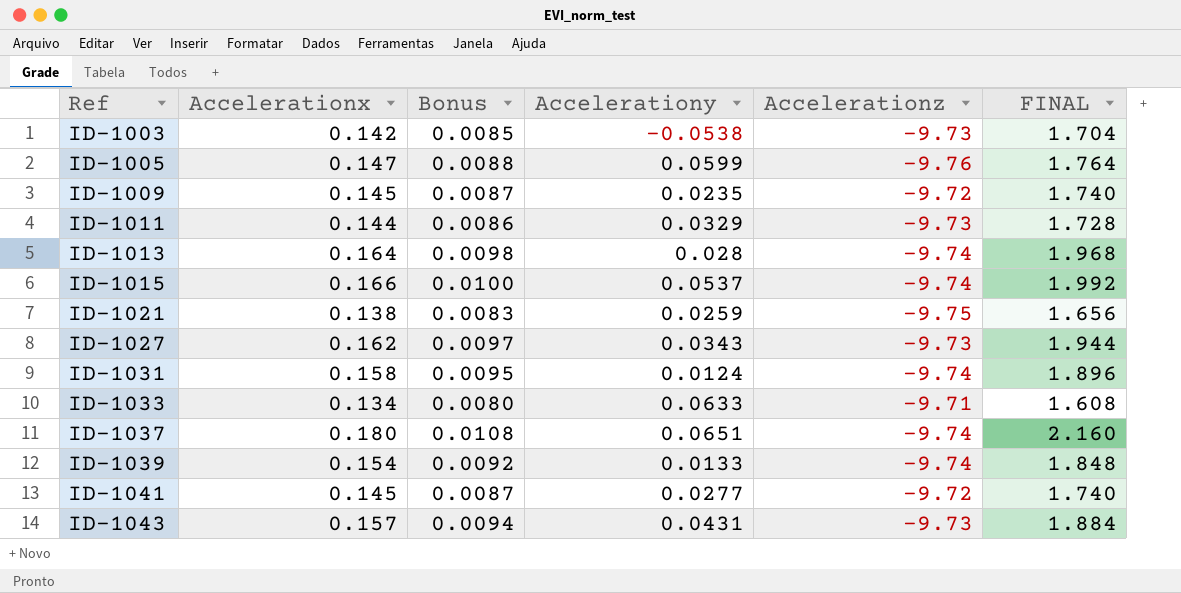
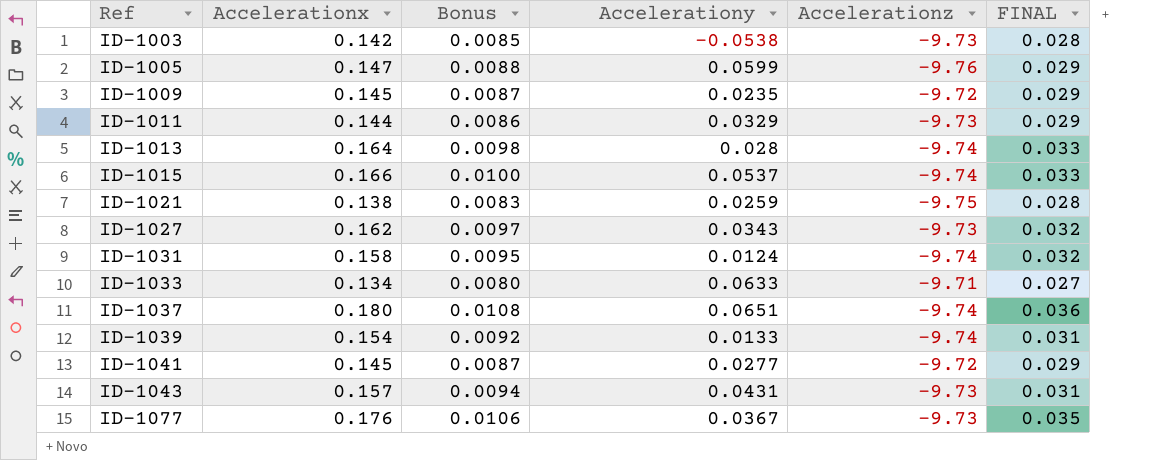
column FINAL | formula: [Accelerationx] * 12 -> [Accelerationx] * 0.2
row ID-1077: none -> 0.176 | 0.0106 | 0.0367 | -9.73 | 0.035

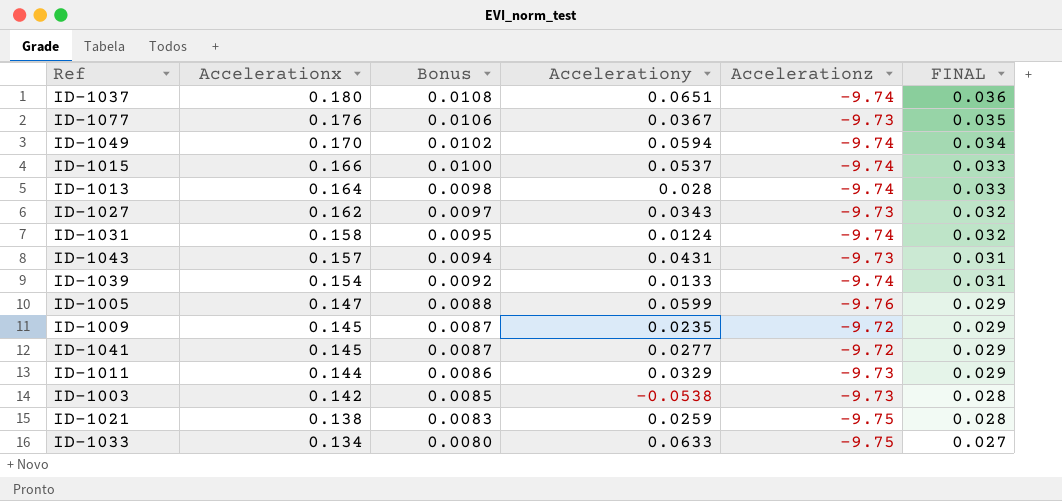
row order: Ref ascending -> Accelerationx descending
row ID-1049: none -> 0.170 | 0.0102 | 0.0594 | -9.74 | 0.034
ID-1033 | Accelerationz: -9.71 -> -9.75

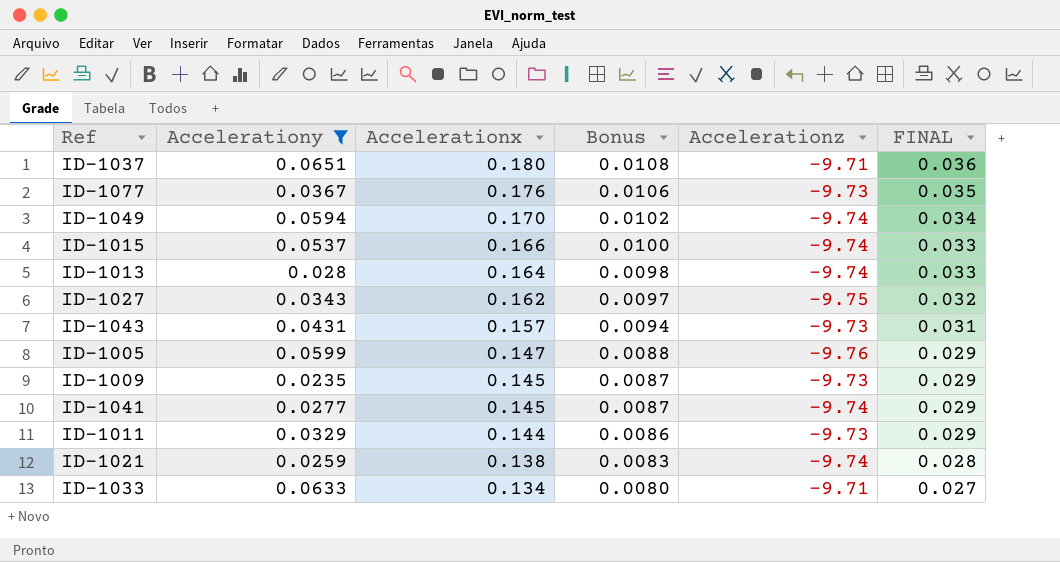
filter: none -> Accelerationy >= 0.0235
column Accelerationy | position: 4 -> 2
ID-1037 | Accelerationz: -9.74 -> -9.71
ID-1027 | Accelerationz: -9.73 -> -9.75
ID-1009 | Accelerationz: -9.72 -> -9.73
ID-1041 | Accelerationz: -9.72 -> -9.74
ID-1021 | Accelerationz: -9.75 -> -9.74
ID-1033 | Accelerationz: -9.75 -> -9.71

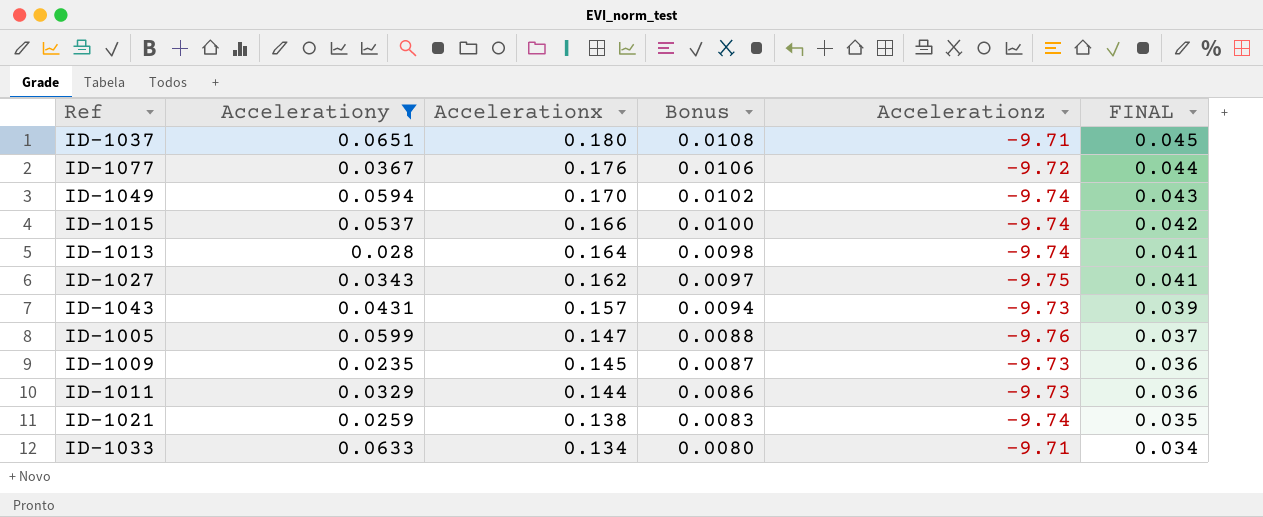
column FINAL | formula: [Accelerationx] * 0.2 -> [Accelerationx] * 0.25
row ID-1041: 0.0277 | 0.145 | 0.0087 | -9.74 | 0.029 -> none
ID-1077 | Accelerationz: -9.73 -> -9.72

